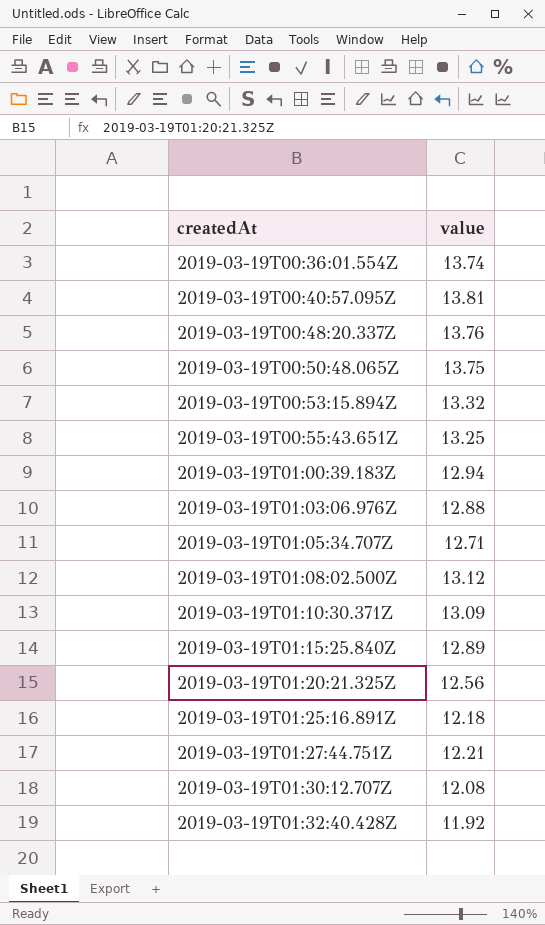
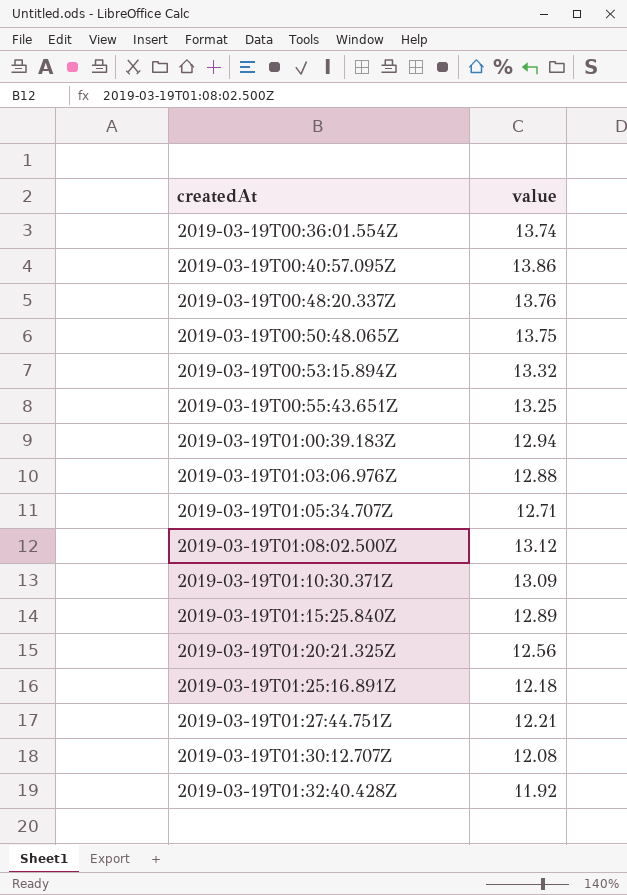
2019-03-19T00:40:57.095Z | value: 13.81 -> 13.86

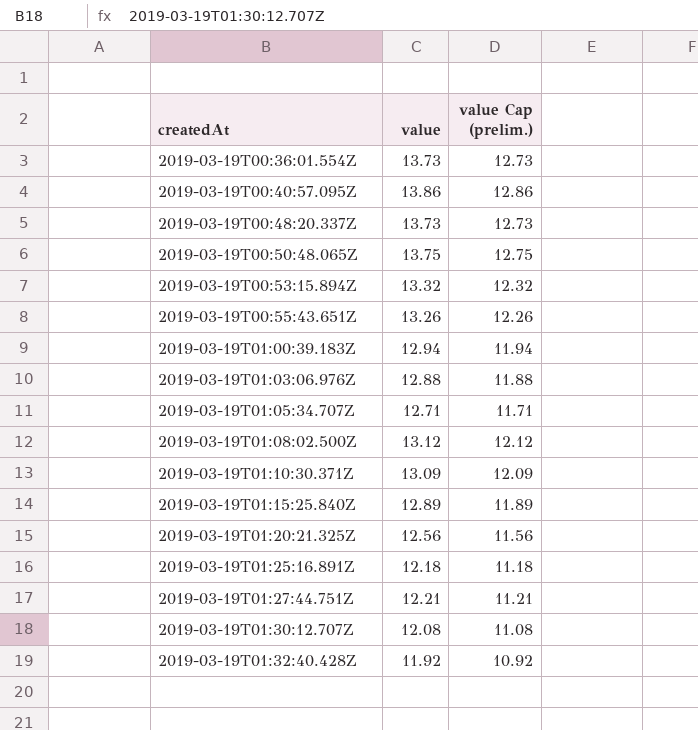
column value Cap (prelim.) | formula: none -> [value] - 1
2019-03-19T00:36:01.554Z | value: 13.74 -> 13.73
2019-03-19T00:48:20.337Z | value: 13.76 -> 13.73
2019-03-19T00:55:43.651Z | value: 13.25 -> 13.26

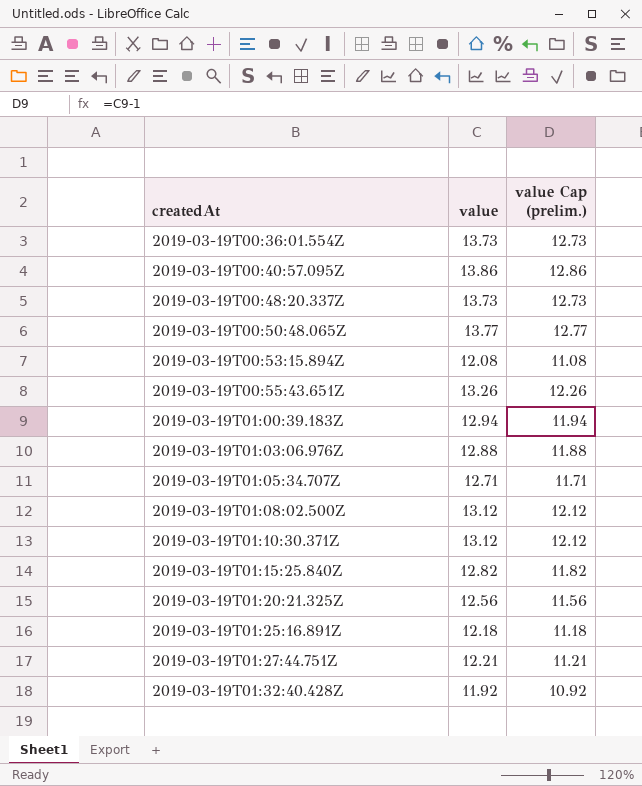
row 2019-03-19T01:30:12.707Z: 12.08 | 11.08 -> none
2019-03-19T00:50:48.065Z | value: 13.75 -> 13.77
2019-03-19T00:50:48.065Z | value Cap (prelim.): 12.75 -> 12.77
2019-03-19T00:53:15.894Z | value: 13.32 -> 12.08
2019-03-19T00:53:15.894Z | value Cap (prelim.): 12.32 -> 11.08
2019-03-19T01:10:30.371Z | value: 13.09 -> 13.12
2019-03-19T01:10:30.371Z | value Cap (prelim.): 12.09 -> 12.12
2019-03-19T01:15:25.840Z | value: 12.89 -> 12.82
2019-03-19T01:15:25.840Z | value Cap (prelim.): 11.89 -> 11.82

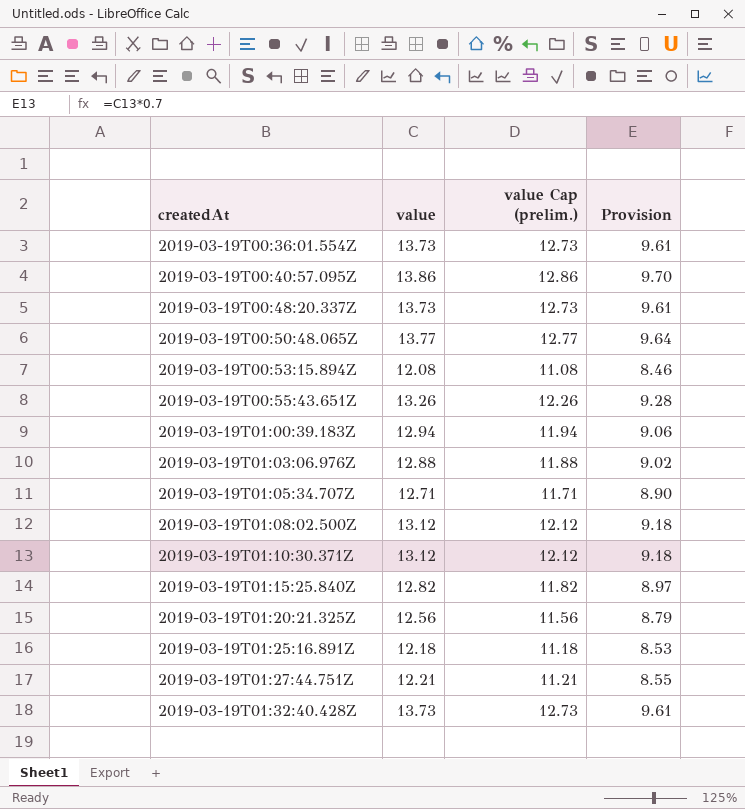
column Provision | formula: none -> [value] * 0.7
2019-03-19T01:32:40.428Z | value: 11.92 -> 13.73
2019-03-19T01:32:40.428Z | value Cap (prelim.): 10.92 -> 12.73

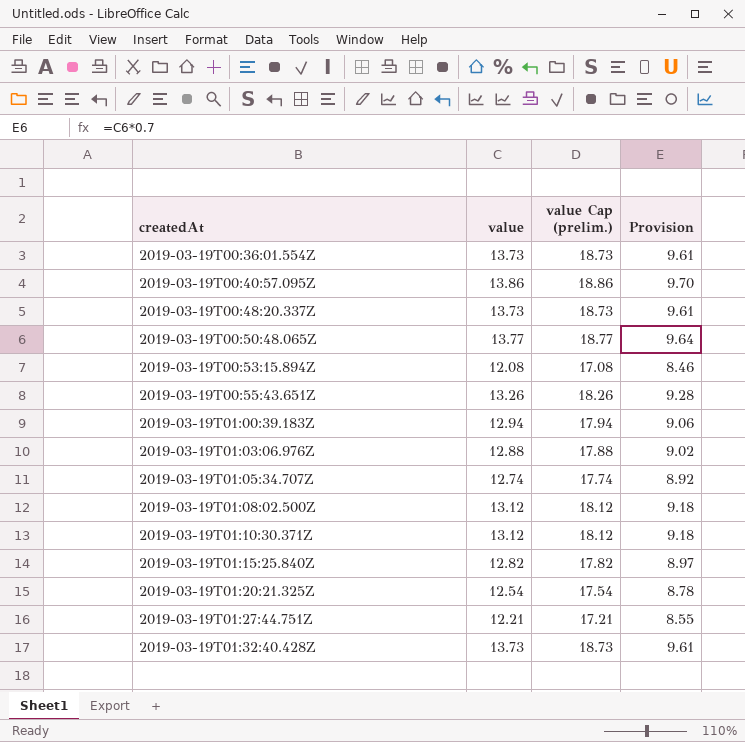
column value Cap (prelim.) | formula: [value] - 1 -> [value] + 5
row 2019-03-19T01:25:16.891Z: 12.18 | 11.18 | 8.53 -> none
2019-03-19T01:05:34.707Z | value: 12.71 -> 12.74
2019-03-19T01:05:34.707Z | Provision: 8.90 -> 8.92
2019-03-19T01:20:21.325Z | value: 12.56 -> 12.54
2019-03-19T01:20:21.325Z | Provision: 8.79 -> 8.78

